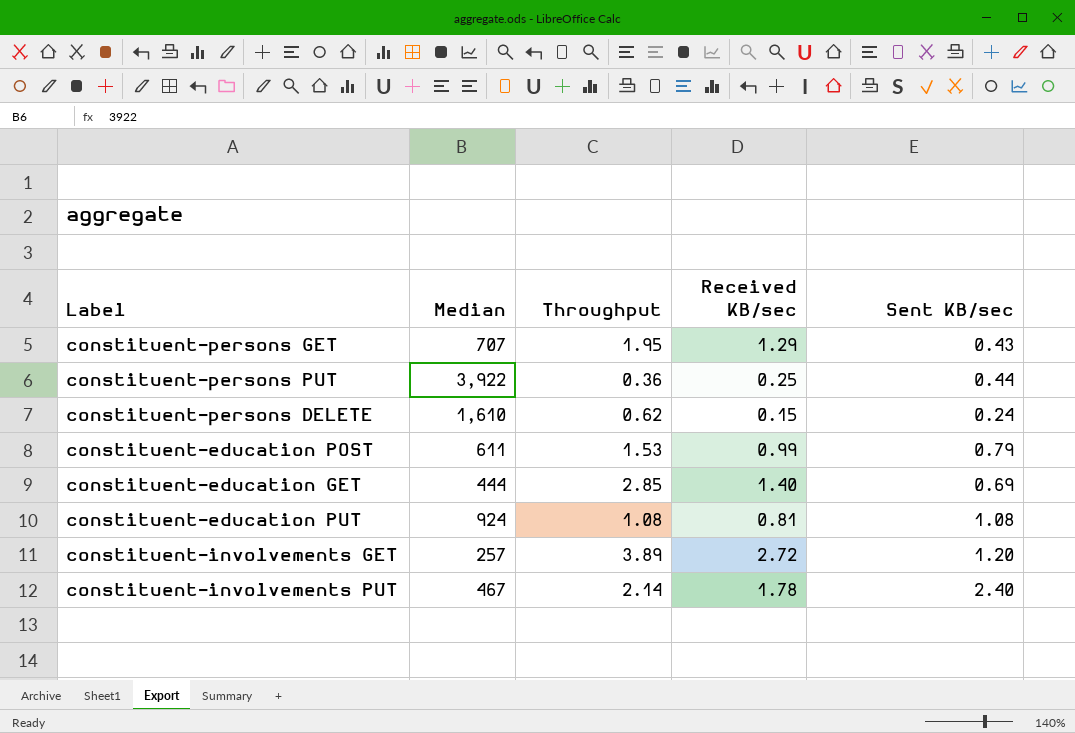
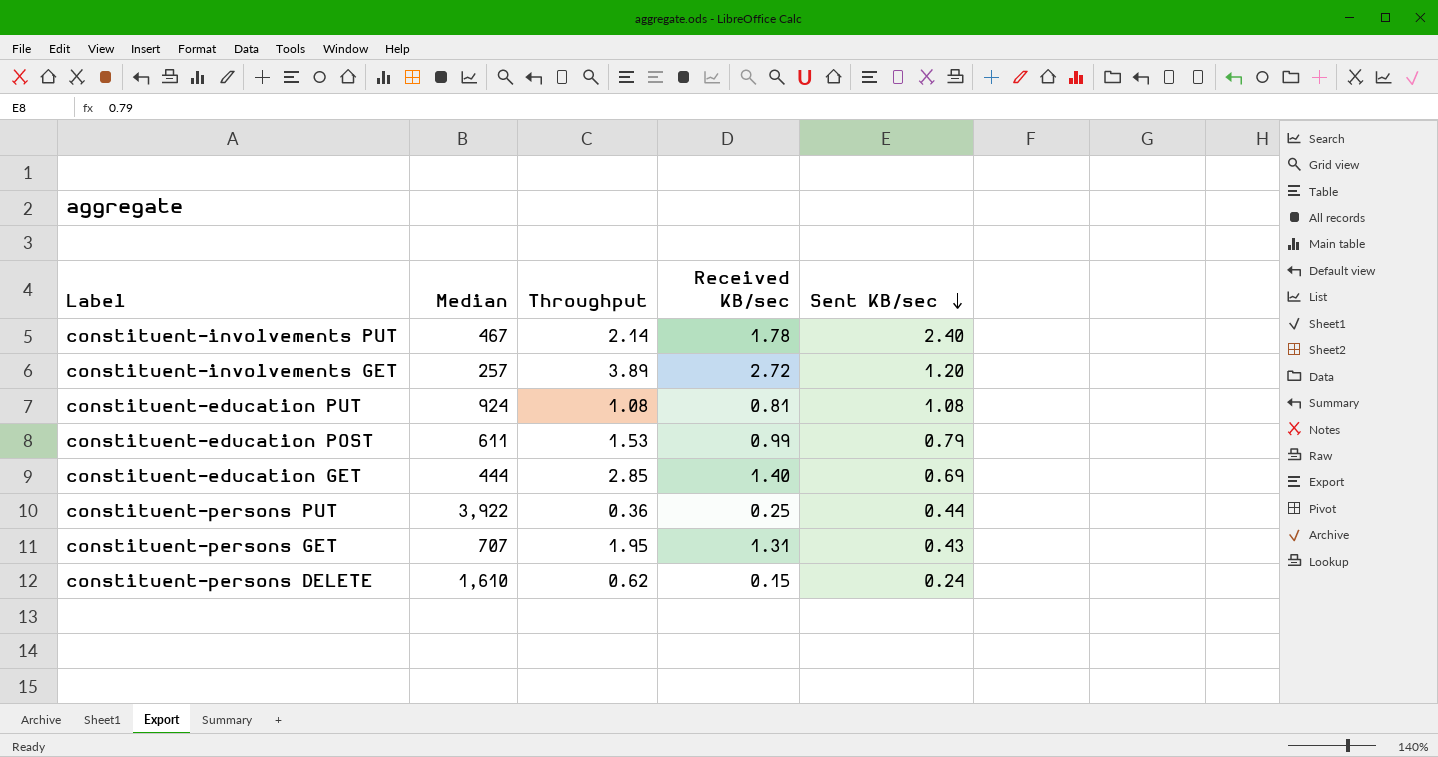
row order: none -> Sent KB/sec descending
constituent-persons GET | Received KB/sec: 1.29 -> 1.31

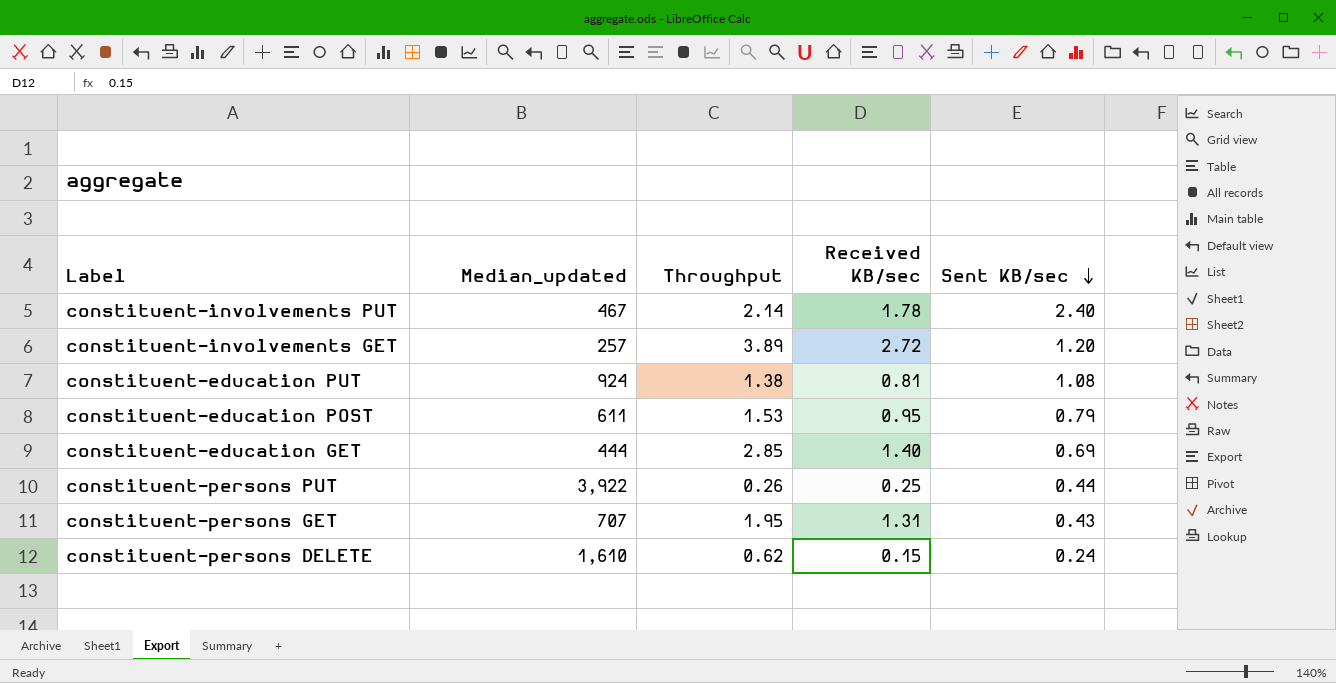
column name: Median -> Median_updated
constituent-education PUT | Throughput: 1.08 -> 1.38
constituent-education POST | Received KB/sec: 0.99 -> 0.95
constituent-persons PUT | Throughput: 0.36 -> 0.26

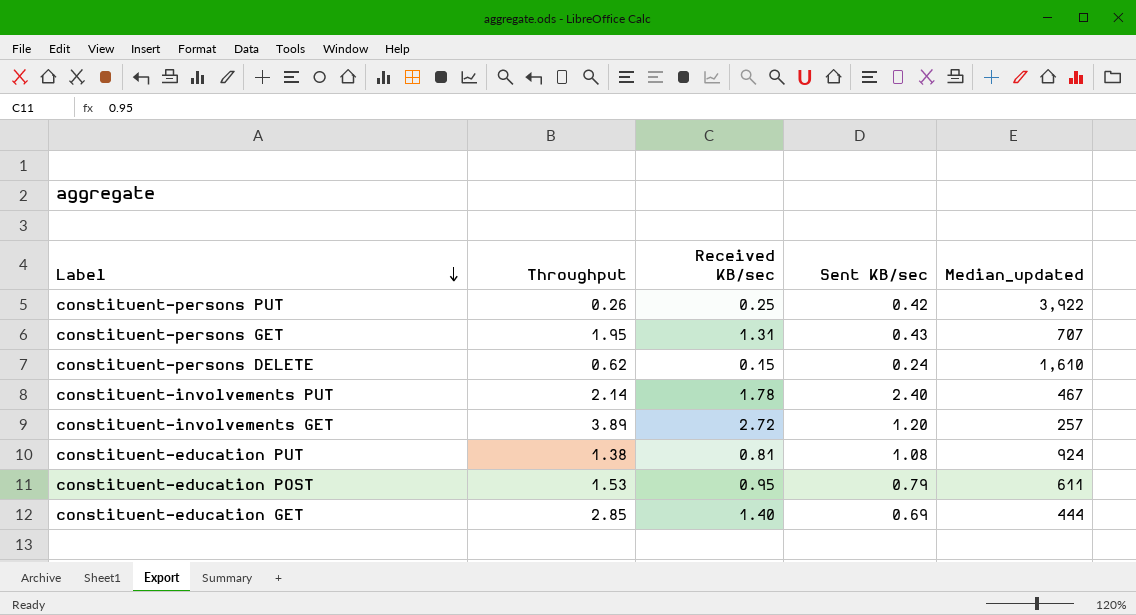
row order: Sent KB/sec descending -> Label descending
column Median_updated | position: 2 -> 5
constituent-persons PUT | Sent KB/sec: 0.44 -> 0.42

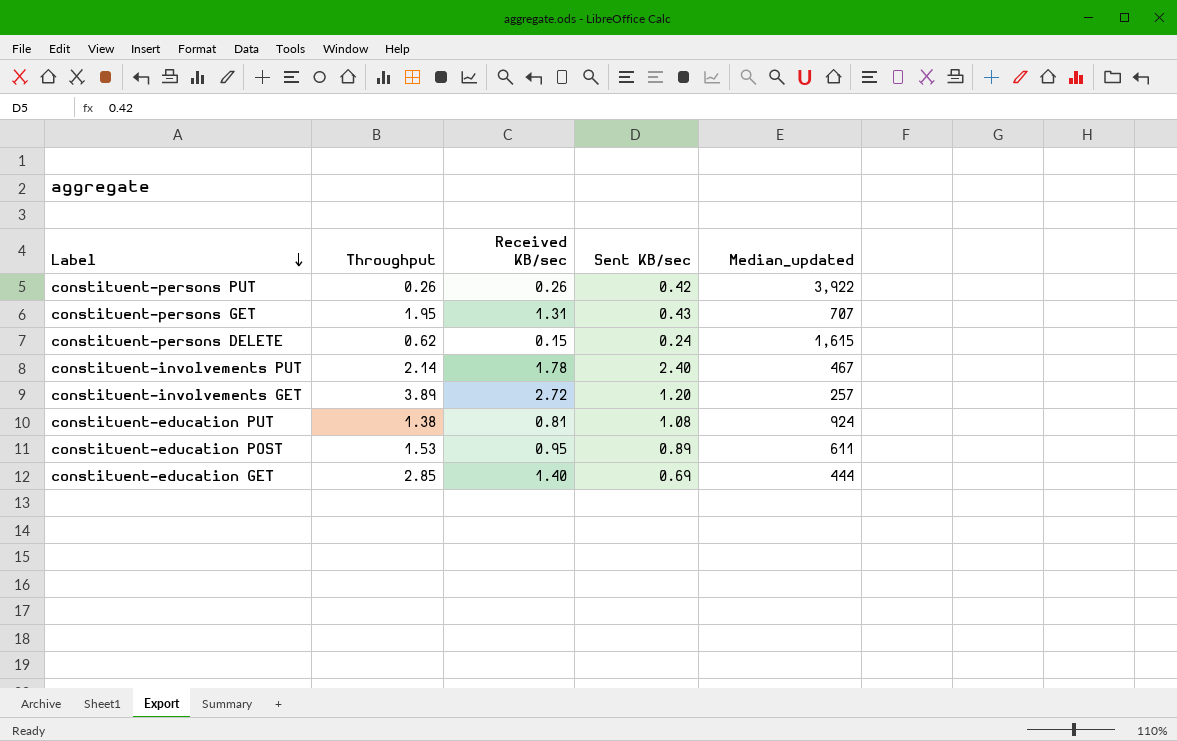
constituent-persons PUT | Received KB/sec: 0.25 -> 0.26
constituent-persons DELETE | Median_updated: 1,610 -> 1,615
constituent-education POST | Sent KB/sec: 0.79 -> 0.89

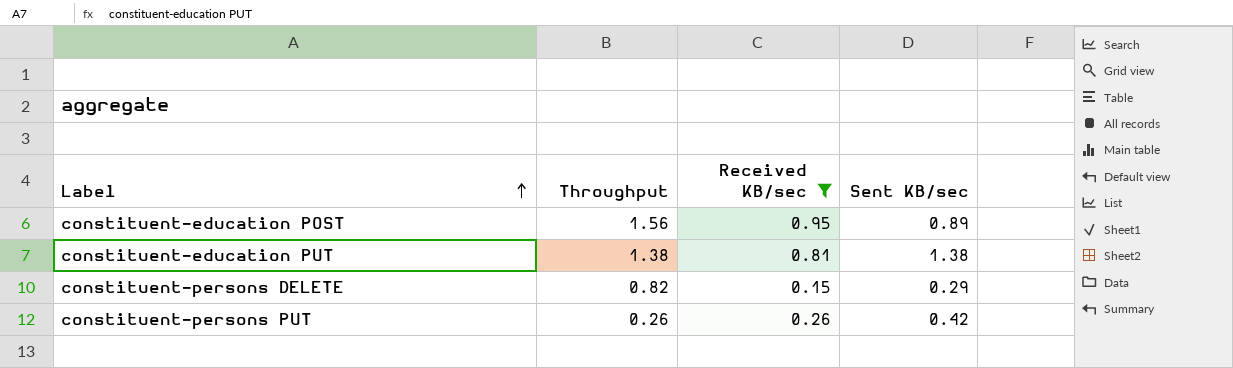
filter: none -> Received KB/sec <= 0.95
row order: Label descending -> Label ascending
column Median_updated | position: 5 -> none
constituent-education POST | Throughput: 1.53 -> 1.56
constituent-education PUT | Sent KB/sec: 1.08 -> 1.38
constituent-persons DELETE | Throughput: 0.62 -> 0.82
constituent-persons DELETE | Sent KB/sec: 0.24 -> 0.29

